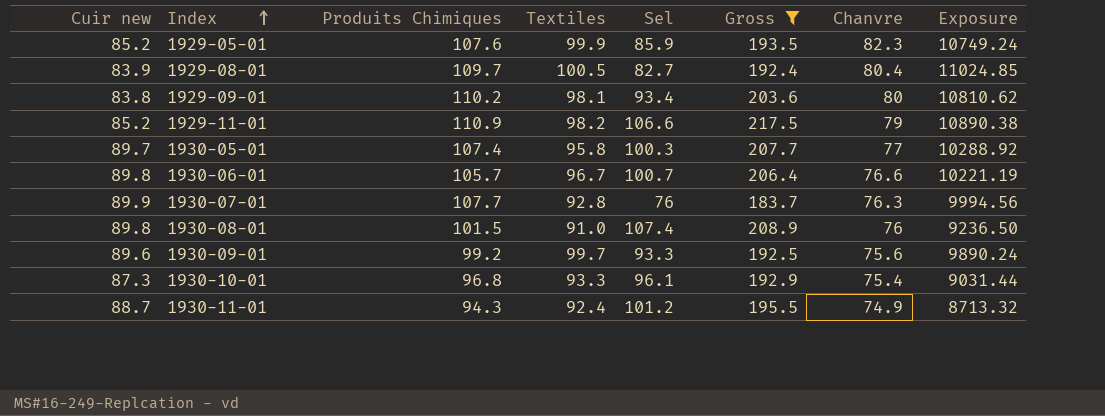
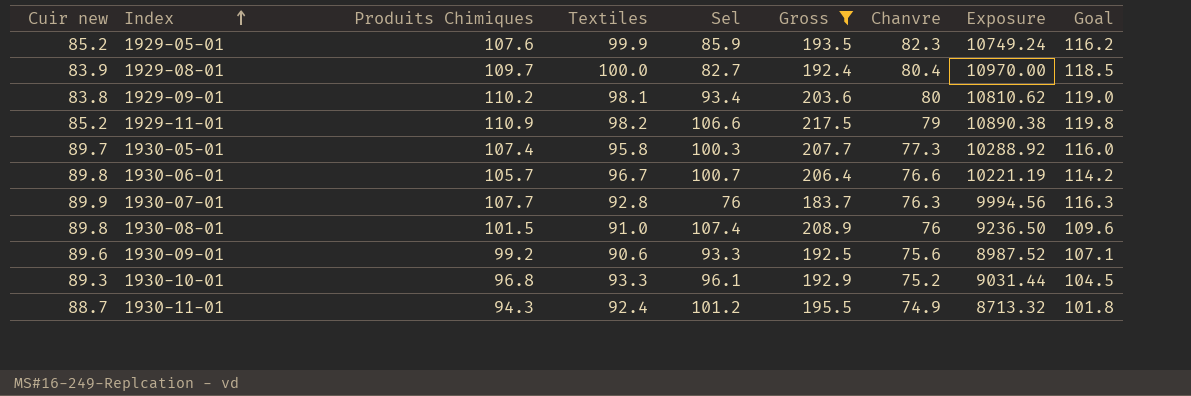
column Goal | formula: none -> [Produits Chimiques] * 1.08
1929-08-01 | Textiles: 100.5 -> 100.0
1929-08-01 | Exposure: 11024.85 -> 10970.00
1930-05-01 | Chanvre: 77 -> 77.3
1930-09-01 | Textiles: 99.7 -> 90.6
1930-09-01 | Exposure: 9890.24 -> 8987.52
1930-10-01 | Cuir new: 87.3 -> 89.3
1930-10-01 | Chanvre: 75.4 -> 75.2

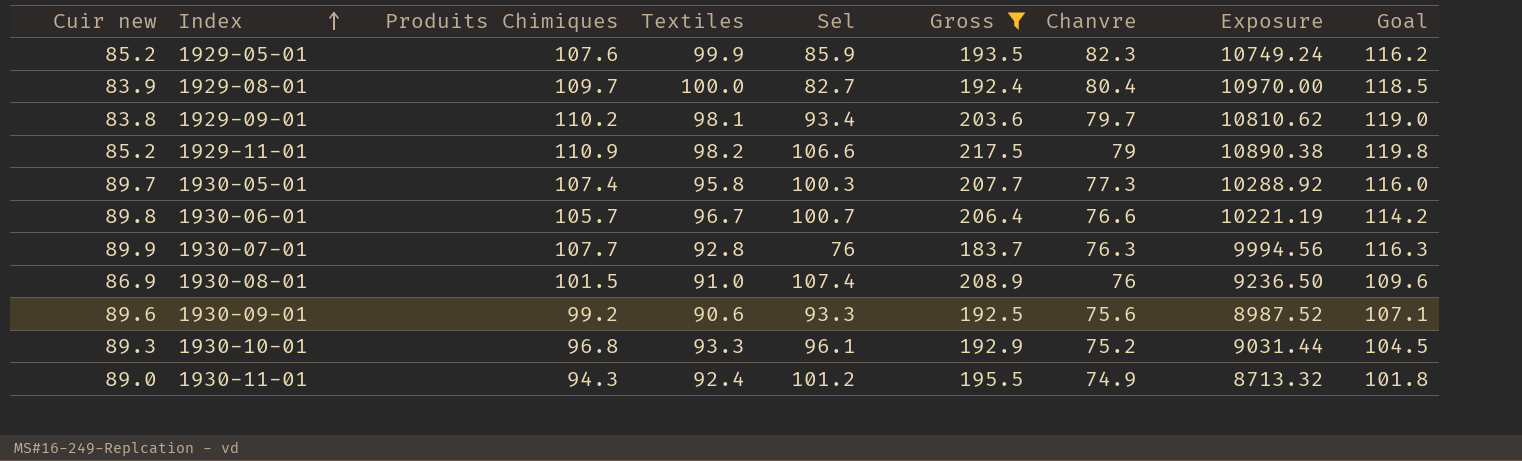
1929-09-01 | Chanvre: 80 -> 79.7
1930-08-01 | Cuir new: 89.8 -> 86.9
1930-11-01 | Cuir new: 88.7 -> 89.0

